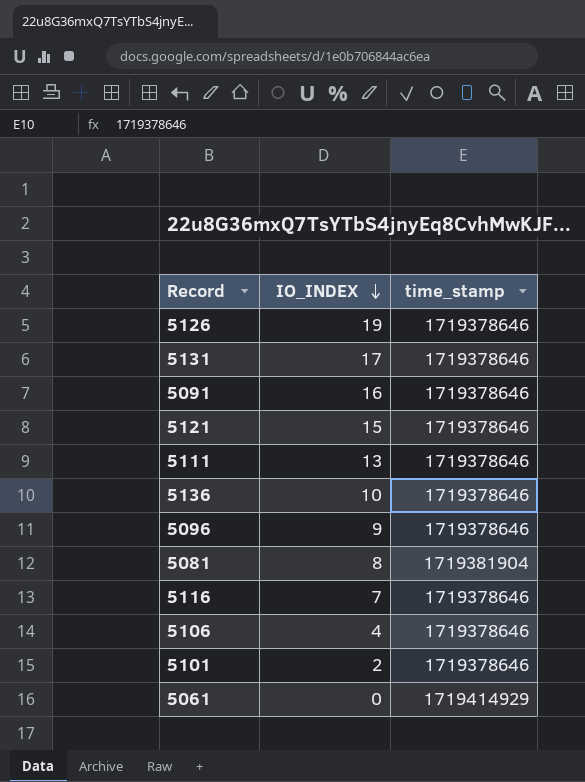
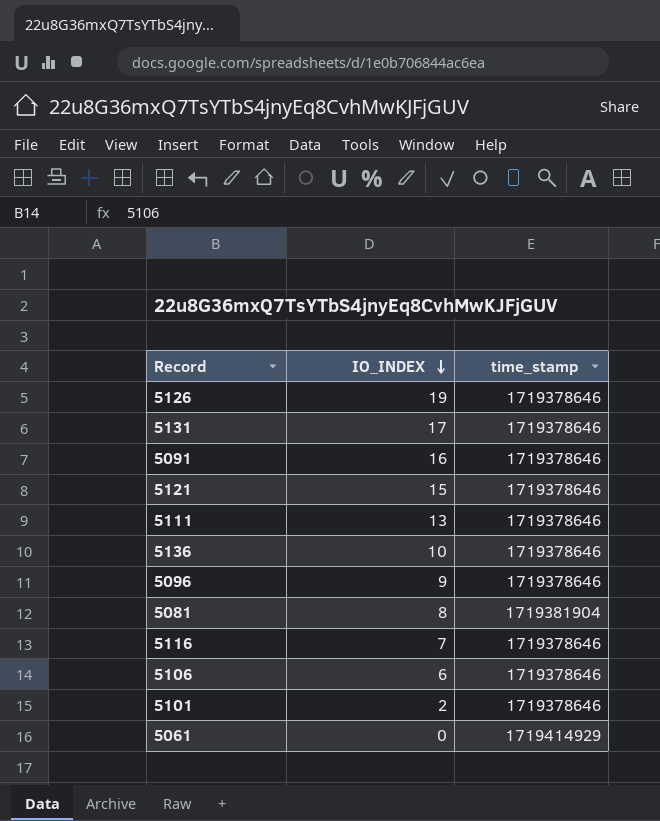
5106 | IO_INDEX: 4 -> 6

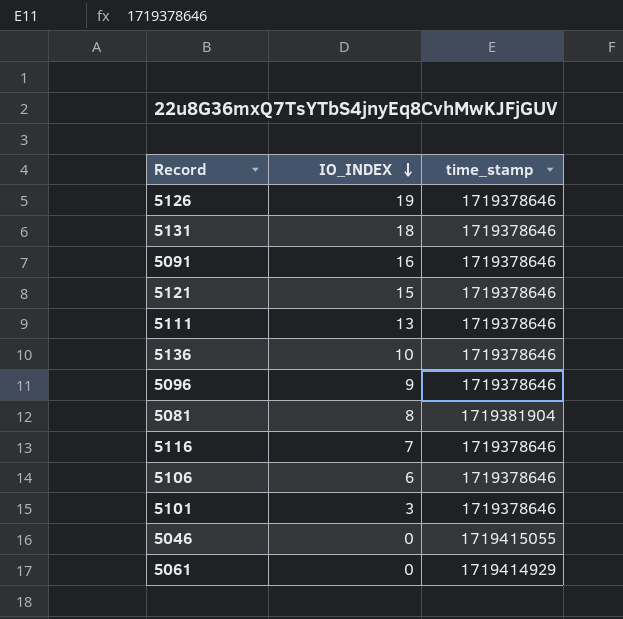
5131 | IO_INDEX: 17 -> 18
5101 | IO_INDEX: 2 -> 3
row 5046: none -> 0 | 1719415055

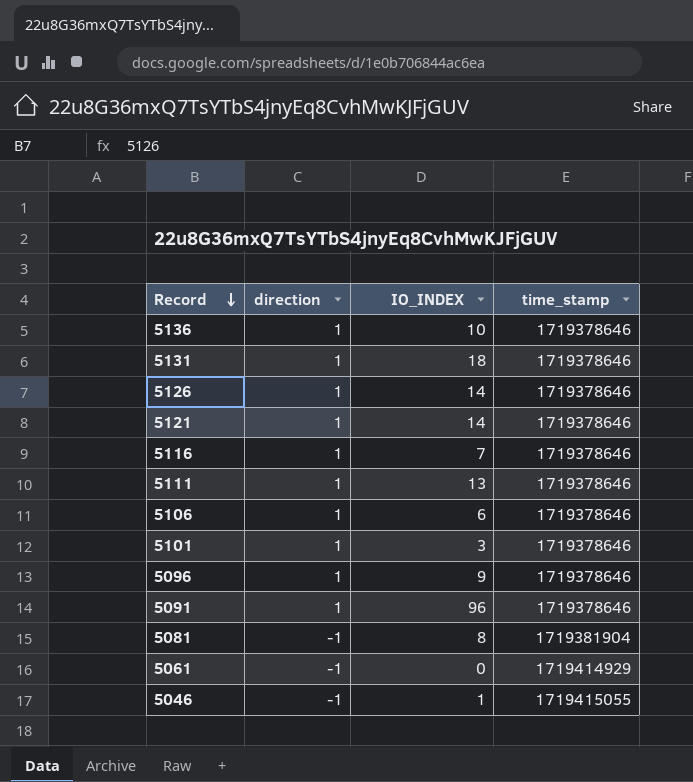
row order: IO_INDEX descending -> Record descending
column direction | position: none -> 2
5126 | IO_INDEX: 19 -> 14
5121 | IO_INDEX: 15 -> 14
5091 | IO_INDEX: 16 -> 96
5046 | IO_INDEX: 0 -> 1

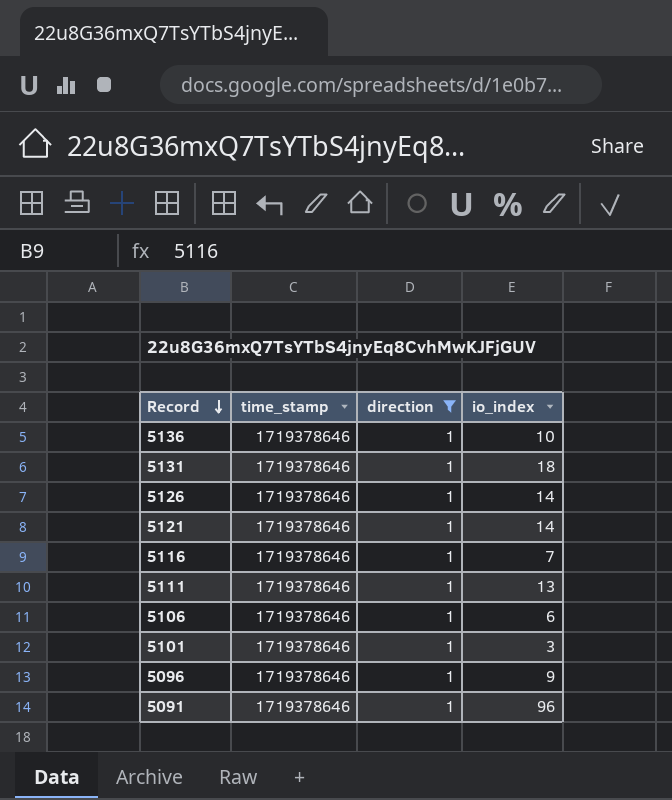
filter: none -> direction = 1
column time_stamp | position: 4 -> 2
column name: IO_INDEX -> io_index

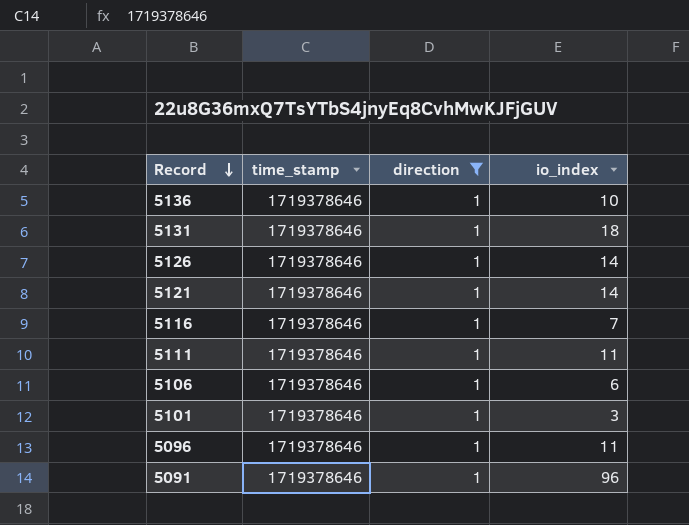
5111 | io_index: 13 -> 11
5096 | io_index: 9 -> 11

